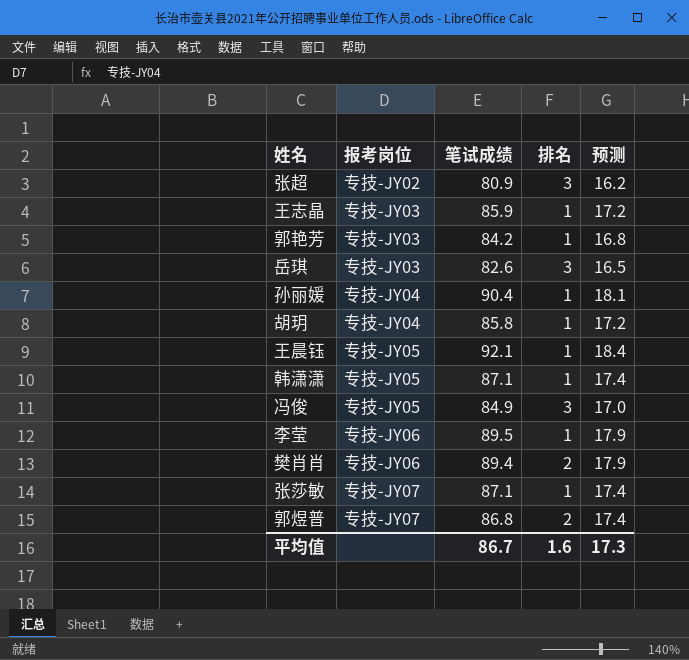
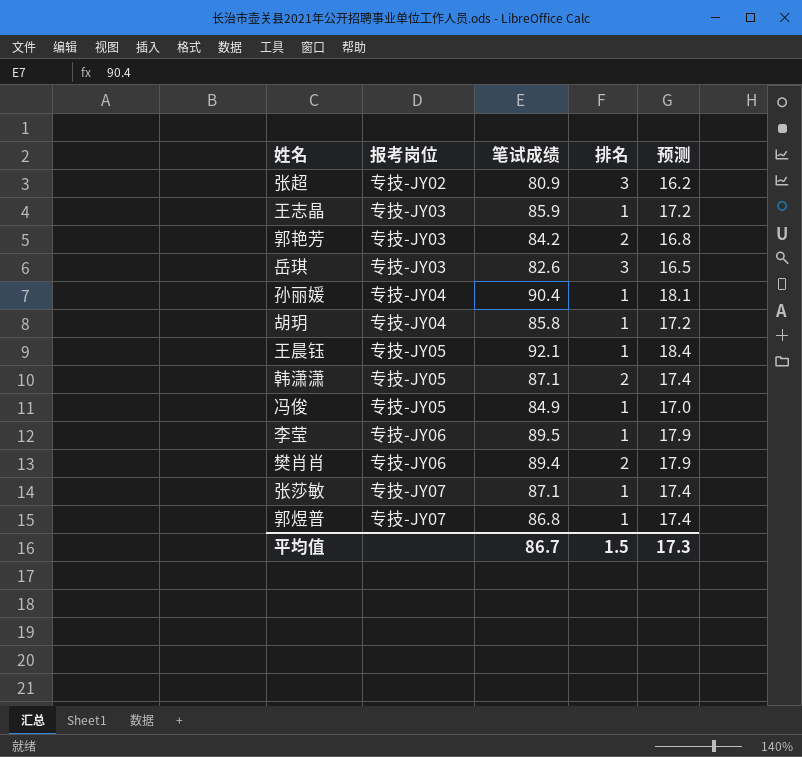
郭艳芳 | 排名: 1 -> 2
韩潇潇 | 排名: 1 -> 2
冯俊 | 排名: 3 -> 1
郭煜普 | 排名: 2 -> 1
平均值 | 排名: 1.6 -> 1.5

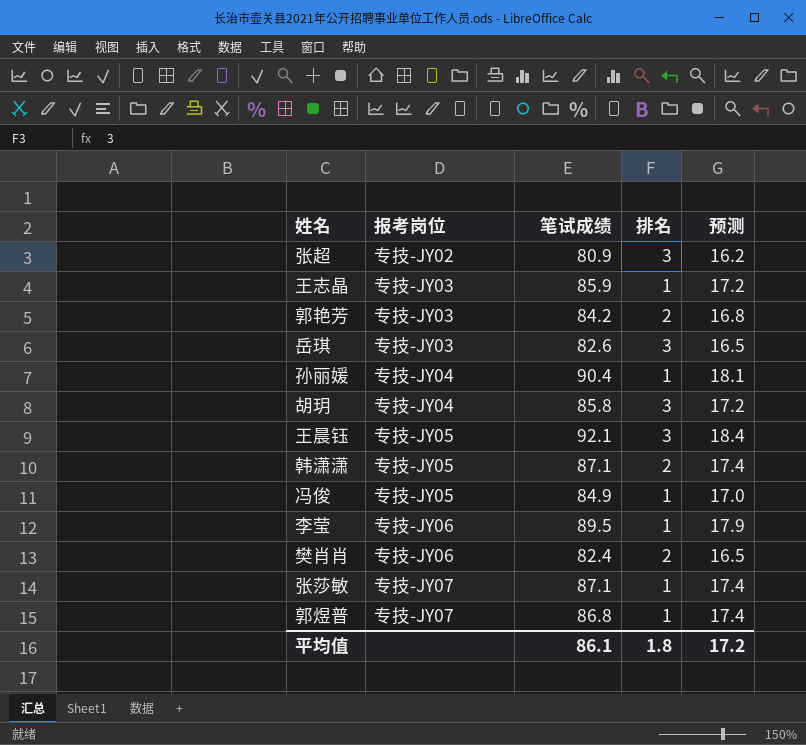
胡玥 | 排名: 1 -> 3
王晨钰 | 排名: 1 -> 3
樊肖肖 | 笔试成绩: 89.4 -> 82.4
樊肖肖 | 预测: 17.9 -> 16.5
平均值 | 笔试成绩: 86.7 -> 86.1
平均值 | 排名: 1.5 -> 1.8
平均值 | 预测: 17.3 -> 17.2

